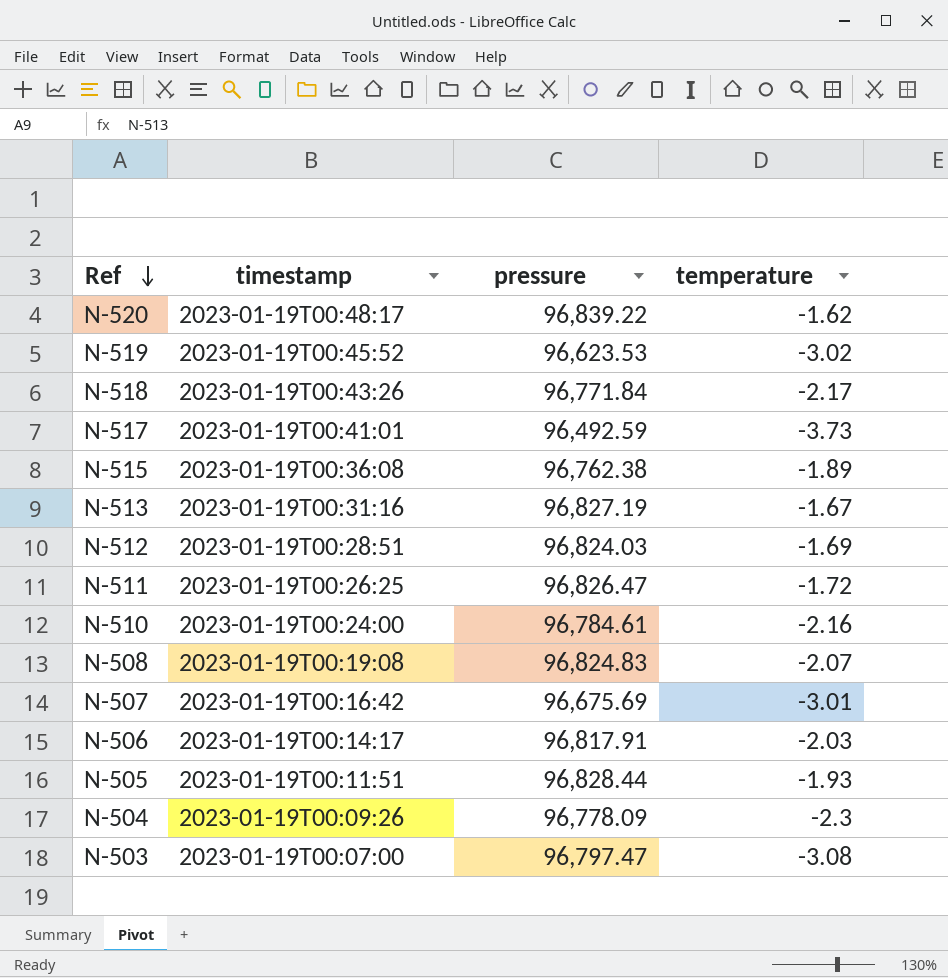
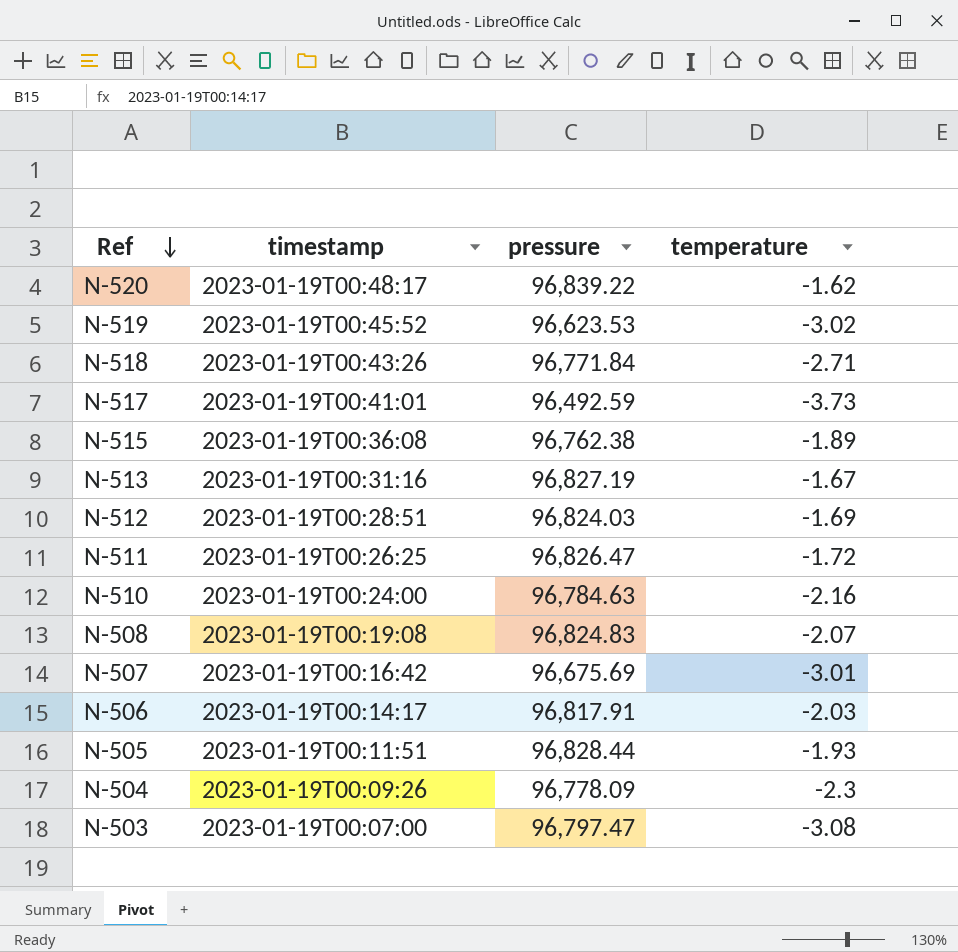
N-518 | temperature: -2.17 -> -2.71
N-510 | pressure: 96,784.61 -> 96,784.63

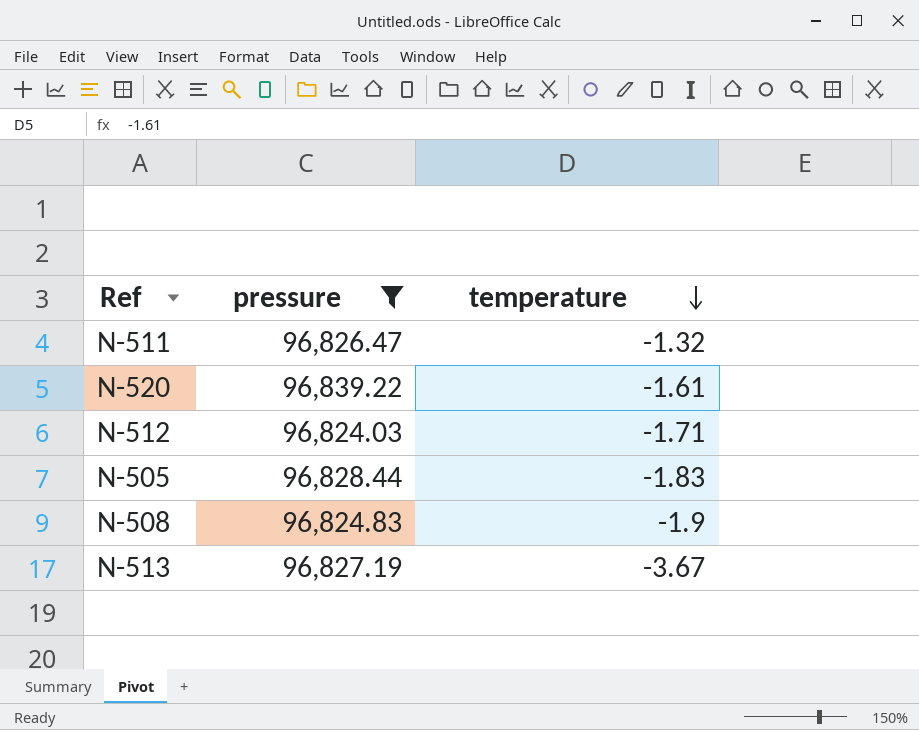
filter: none -> pressure >= 96,824.03
row order: Ref descending -> temperature descending
column timestamp | position: 2 -> none
N-511 | temperature: -1.72 -> -1.32
N-520 | temperature: -1.62 -> -1.61
N-512 | temperature: -1.69 -> -1.71
N-505 | temperature: -1.93 -> -1.83
N-508 | temperature: -2.07 -> -1.9
N-513 | temperature: -1.67 -> -3.67

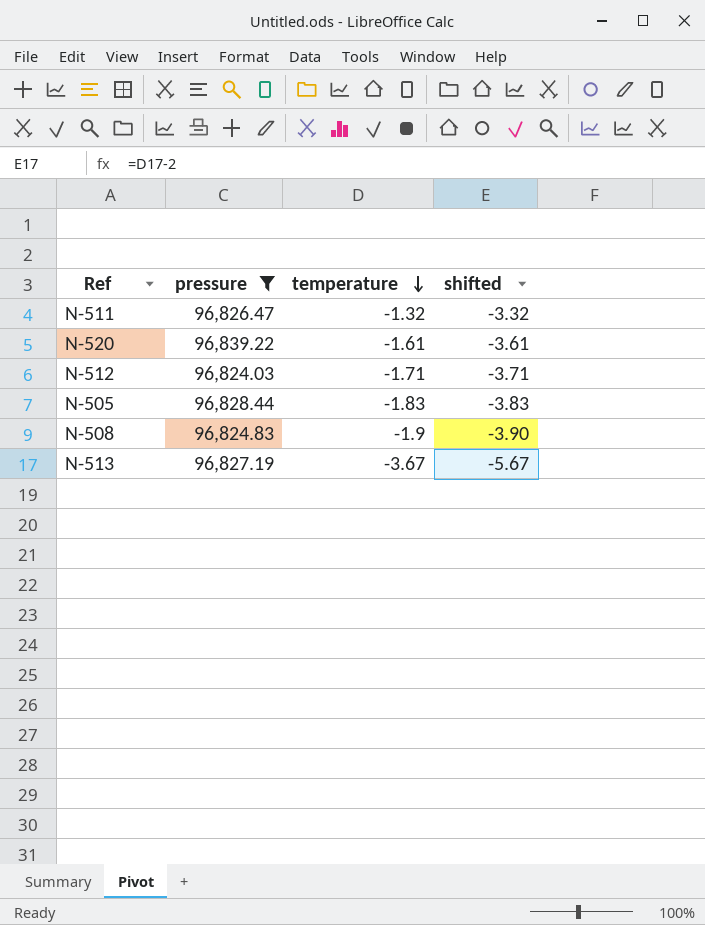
column shifted | formula: none -> [temperature] - 2

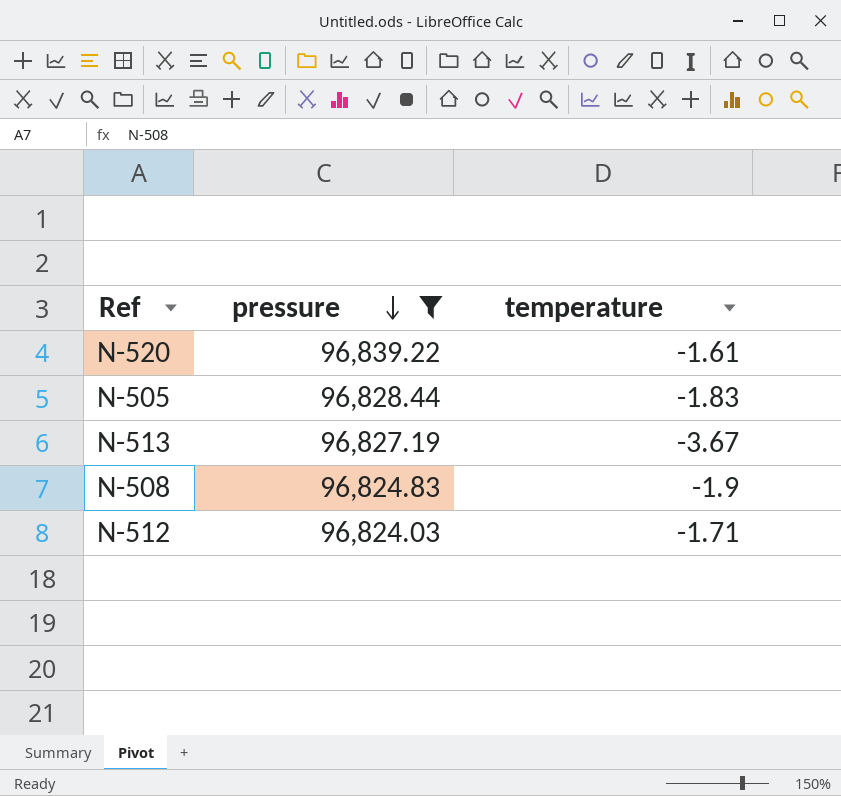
row order: temperature descending -> pressure descending
column shifted | formula: [temperature] - 2 -> none
row N-511: 96,826.47 | -1.32 | -3.32 -> none

